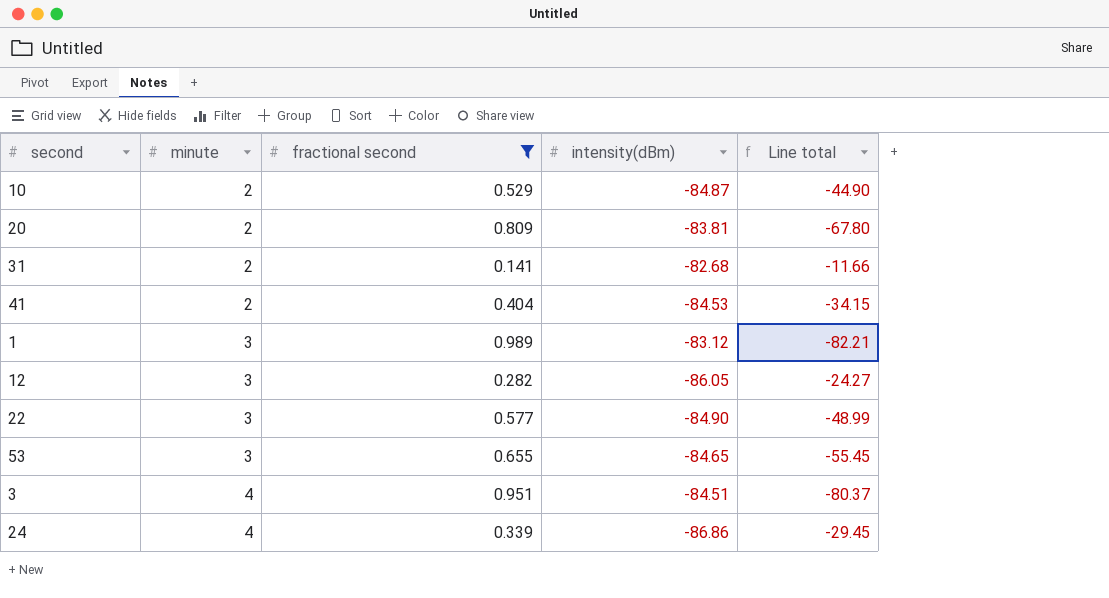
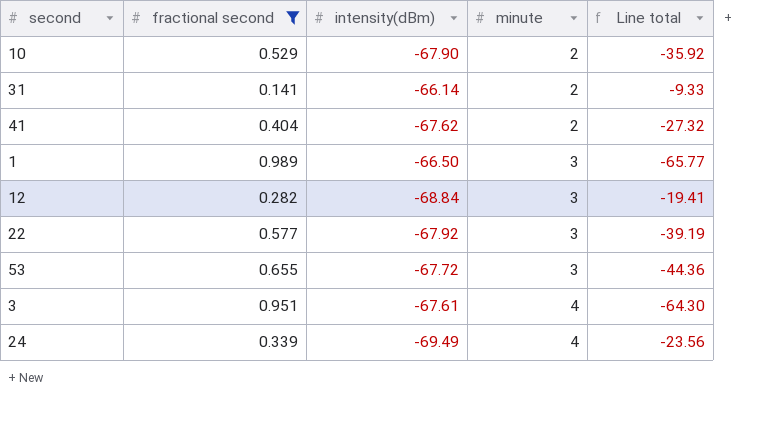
column minute | position: 2 -> 4
row 20: 2 | 0.809 | -83.81 | -67.80 -> none
10 | intensity(dBm): -84.87 -> -67.90
10 | Line total: -44.90 -> -35.92
31 | intensity(dBm): -82.68 -> -66.14
31 | Line total: -11.66 -> -9.33
41 | intensity(dBm): -84.53 -> -67.62
41 | Line total: -34.15 -> -27.32
1 | intensity(dBm): -83.12 -> -66.50
1 | Line total: -82.21 -> -65.77
12 | intensity(dBm): -86.05 -> -68.84
12 | Line total: -24.27 -> -19.41
22 | intensity(dBm): -84.90 -> -67.92
22 | Line total: -48.99 -> -39.19
53 | intensity(dBm): -84.65 -> -67.72
53 | Line total: -55.45 -> -44.36
3 | intensity(dBm): -84.51 -> -67.61
3 | Line total: -80.37 -> -64.30
24 | intensity(dBm): -86.86 -> -69.49
24 | Line total: -29.45 -> -23.56

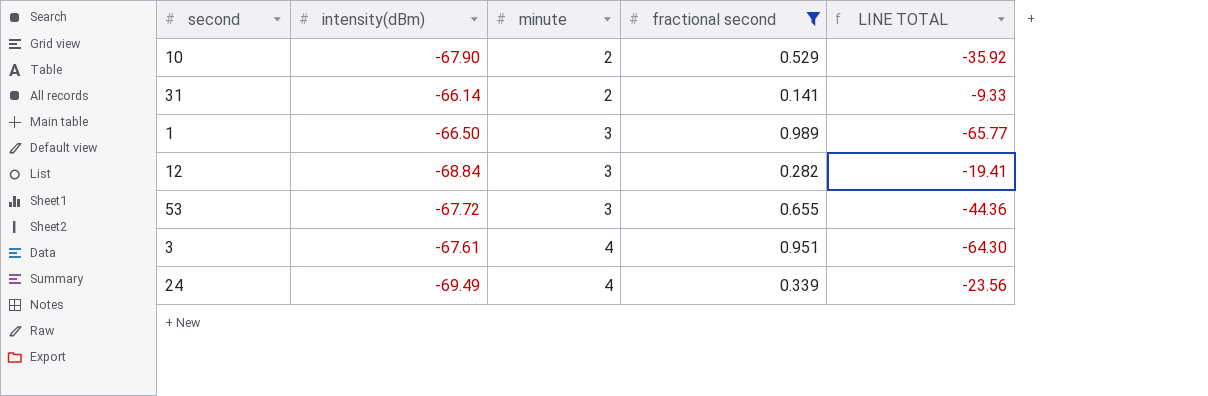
column fractional second | position: 2 -> 4
column name: Line total -> LINE TOTAL
row 41: 0.404 | -67.62 | 2 | -27.32 -> none
row 22: 0.577 | -67.92 | 3 | -39.19 -> none

